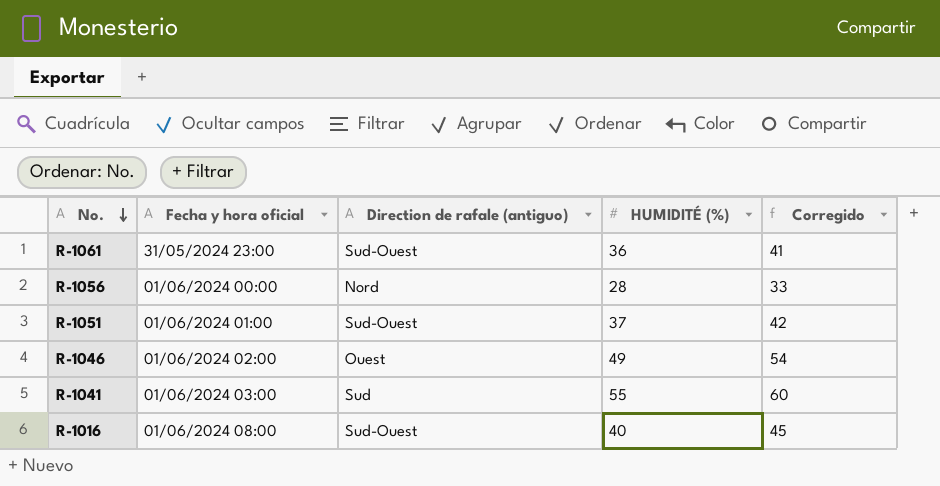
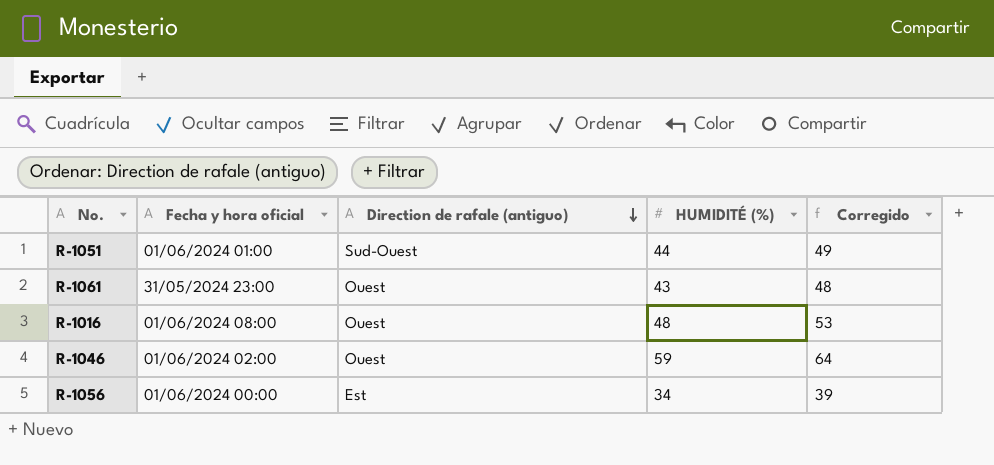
row order: No. descending -> Direction de rafale (antiguo) descending
row R-1041: 01/06/2024 03:00 | Sud | 55 | 60 -> none
R-1051 | HUMIDITÉ (%): 37 -> 44
R-1051 | Corregido: 42 -> 49
R-1061 | Direction de rafale (antiguo): Sud-Ouest -> Ouest
R-1061 | HUMIDITÉ (%): 36 -> 43
R-1061 | Corregido: 41 -> 48
R-1016 | Direction de rafale (antiguo): Sud-Ouest -> Ouest
R-1016 | HUMIDITÉ (%): 40 -> 48
R-1016 | Corregido: 45 -> 53
R-1046 | HUMIDITÉ (%): 49 -> 59
R-1046 | Corregido: 54 -> 64
R-1056 | Direction de rafale (antiguo): Nord -> Est
R-1056 | HUMIDITÉ (%): 28 -> 34
R-1056 | Corregido: 33 -> 39

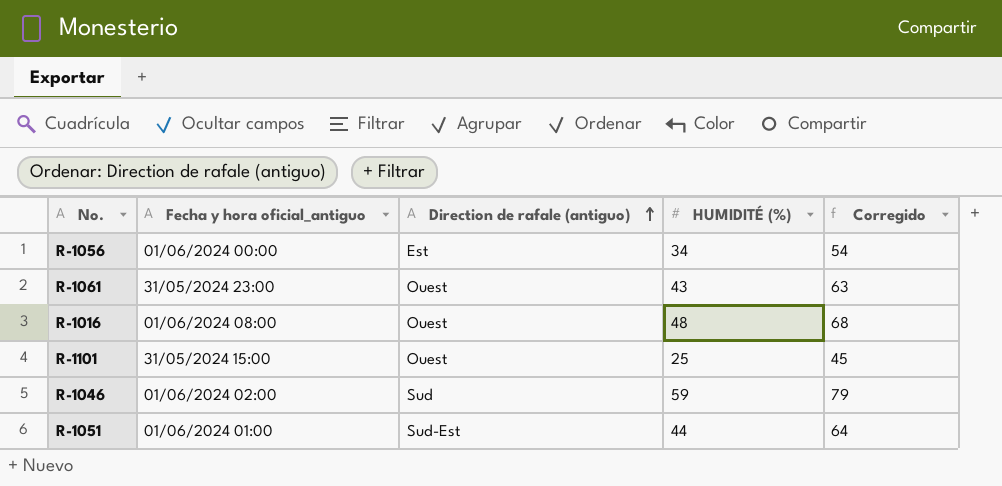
row order: Direction de rafale (antiguo) descending -> Direction de rafale (antiguo) ascending
column name: Fecha y hora oficial -> Fecha y hora oficial_antiguo
column Corregido | formula: [HUMIDITÉ (%)] + 5 -> [HUMIDITÉ (%)] + 20
row R-1101: none -> 31/05/2024 15:00 | Ouest | 25 | 45
R-1046 | Direction de rafale (antiguo): Ouest -> Sud
R-1051 | Direction de rafale (antiguo): Sud-Ouest -> Sud-Est

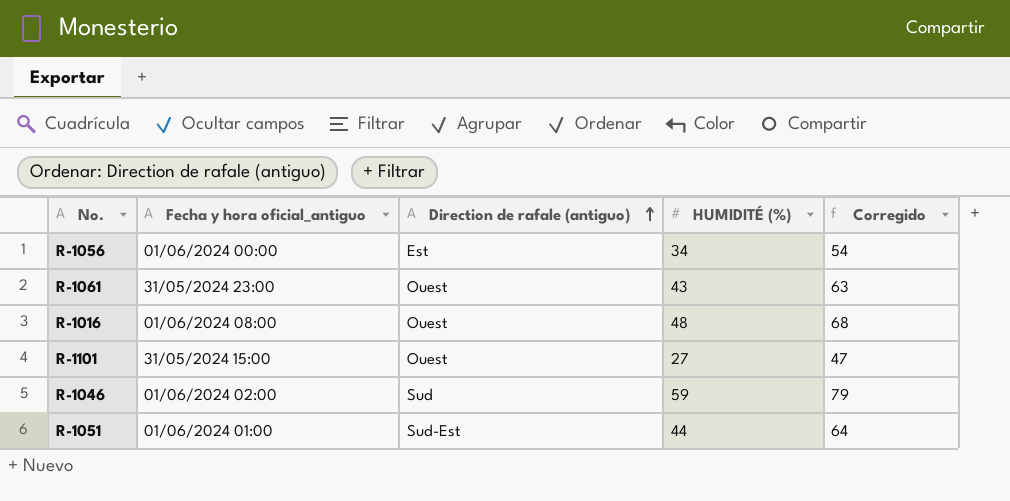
R-1101 | HUMIDITÉ (%): 25 -> 27
R-1101 | Corregido: 45 -> 47

